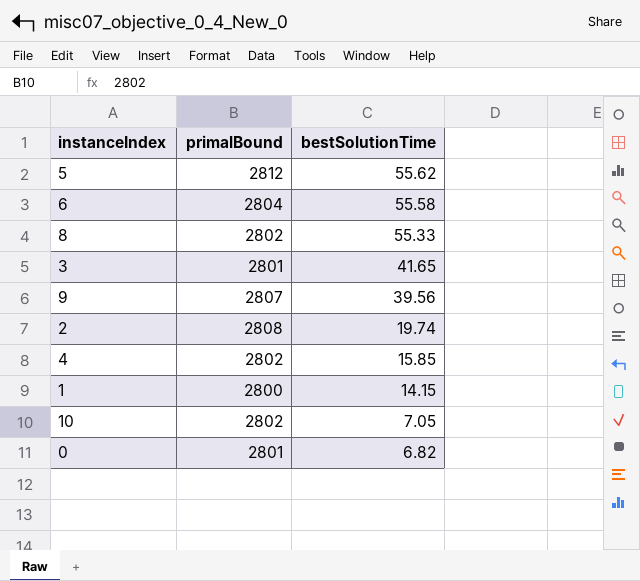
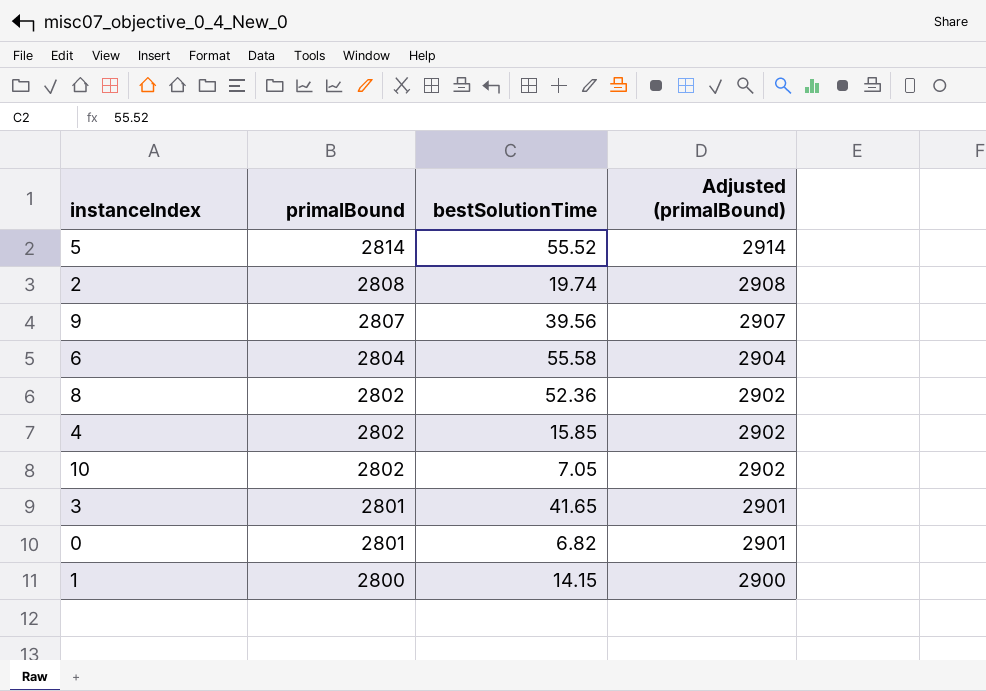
row order: bestSolutionTime descending -> primalBound descending
column Adjusted (primalBound) | formula: none -> [primalBound] + 100
5 | primalBound: 2812 -> 2814
5 | bestSolutionTime: 55.62 -> 55.52
8 | bestSolutionTime: 55.33 -> 52.36

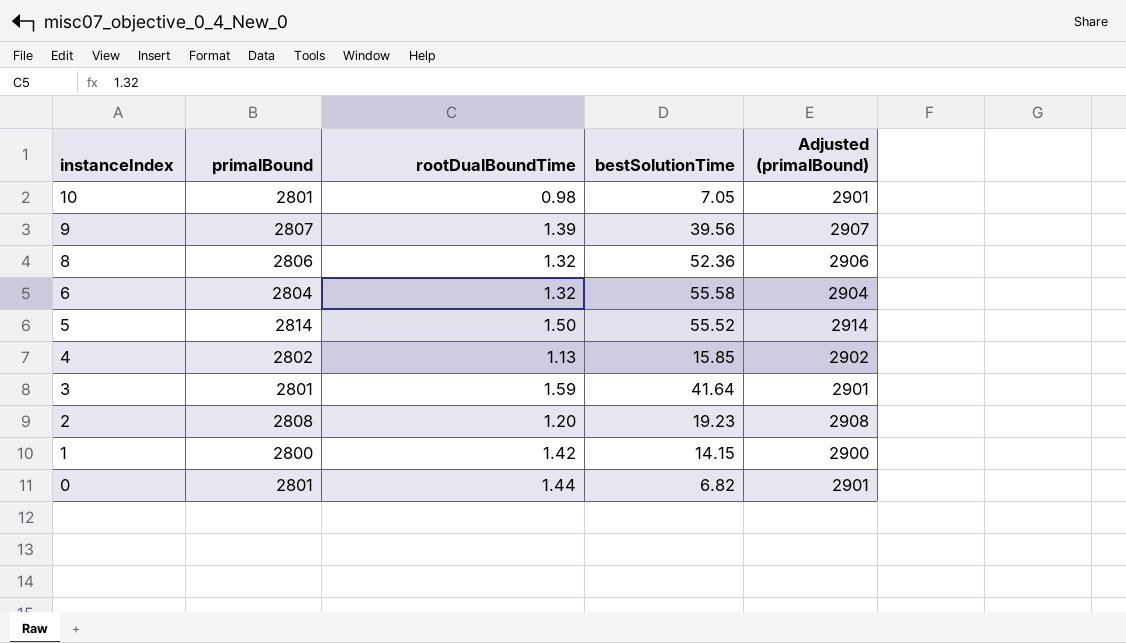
row order: primalBound descending -> instanceIndex descending
column rootDualBoundTime | position: none -> 3
10 | primalBound: 2802 -> 2801
10 | Adjusted (primalBound): 2902 -> 2901
8 | primalBound: 2802 -> 2806
8 | Adjusted (primalBound): 2902 -> 2906
3 | bestSolutionTime: 41.65 -> 41.64
2 | bestSolutionTime: 19.74 -> 19.23

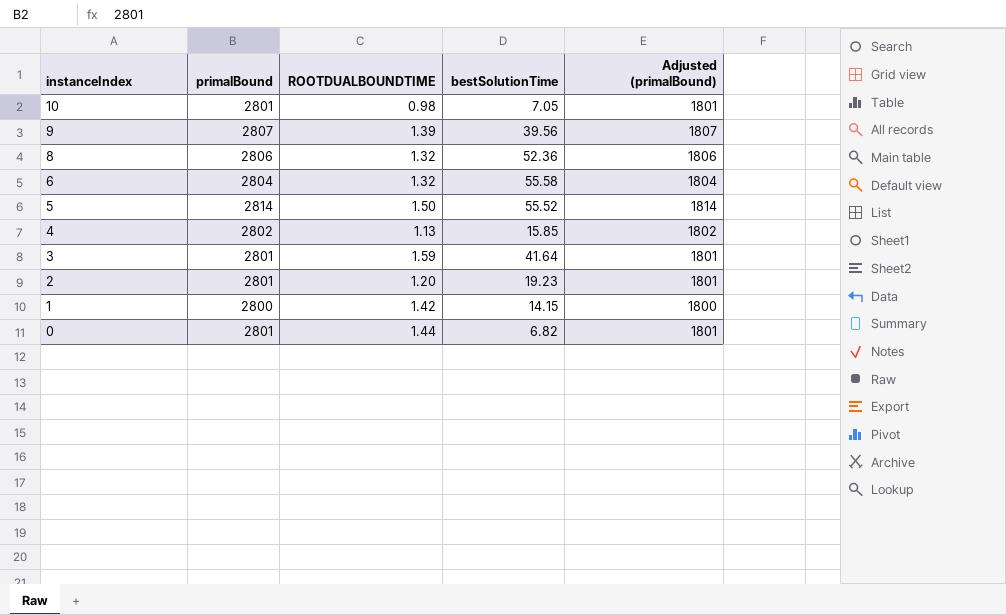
column name: rootDualBoundTime -> ROOTDUALBOUNDTIME
column Adjusted (primalBound) | formula: [primalBound] + 100 -> [primalBound] - 1000
2 | primalBound: 2808 -> 2801

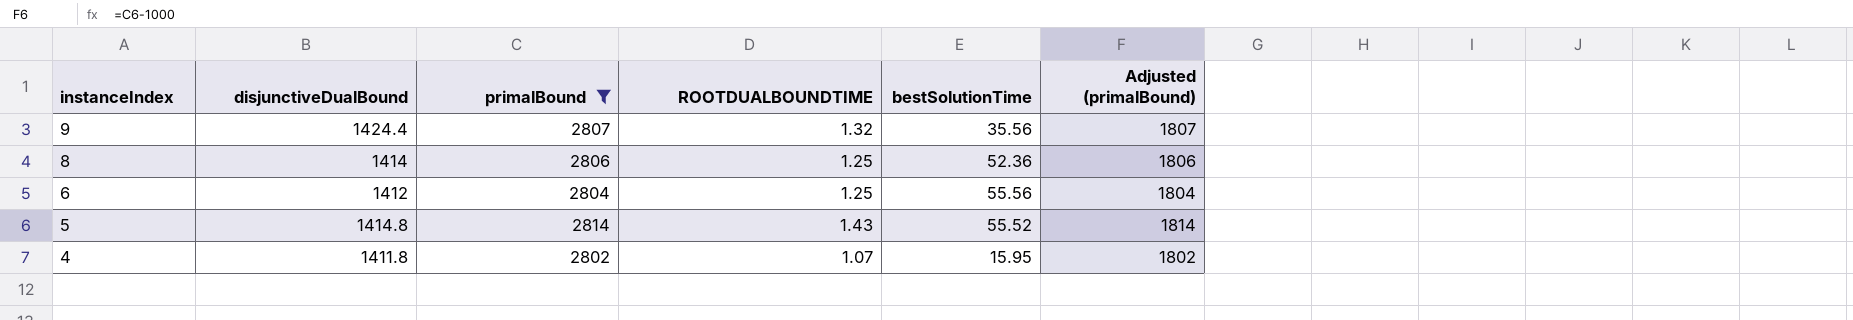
filter: none -> primalBound >= 2802
column disjunctiveDualBound | position: none -> 2
9 | ROOTDUALBOUNDTIME: 1.39 -> 1.32
9 | bestSolutionTime: 39.56 -> 35.56
8 | ROOTDUALBOUNDTIME: 1.32 -> 1.25
6 | ROOTDUALBOUNDTIME: 1.32 -> 1.25
6 | bestSolutionTime: 55.58 -> 55.56
5 | ROOTDUALBOUNDTIME: 1.50 -> 1.43
4 | ROOTDUALBOUNDTIME: 1.13 -> 1.07
4 | bestSolutionTime: 15.85 -> 15.95

